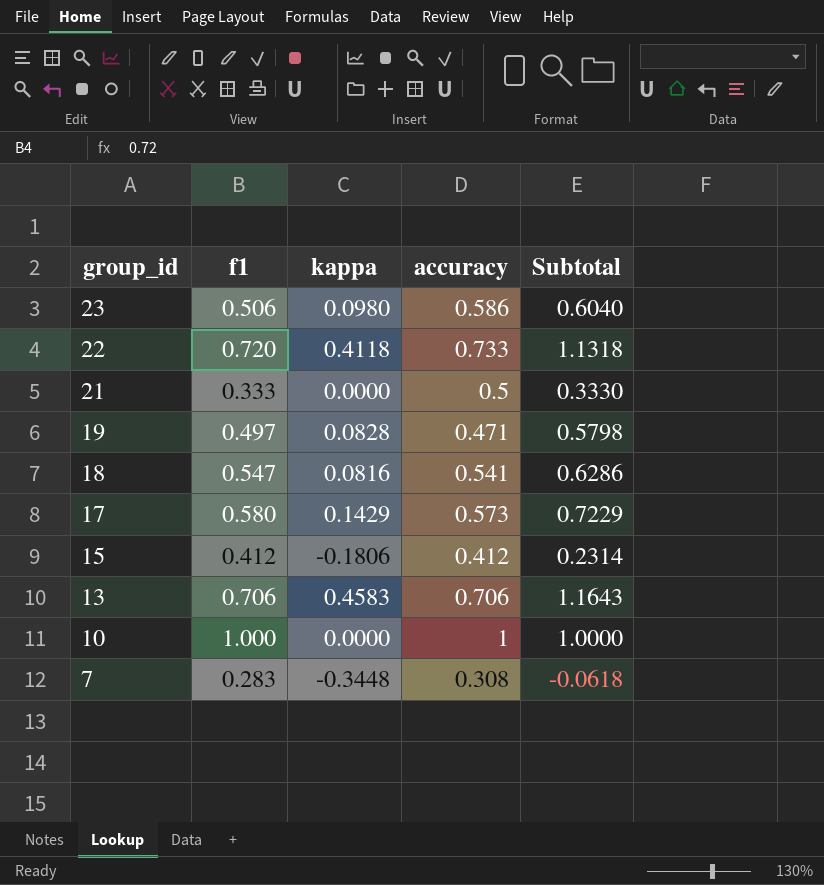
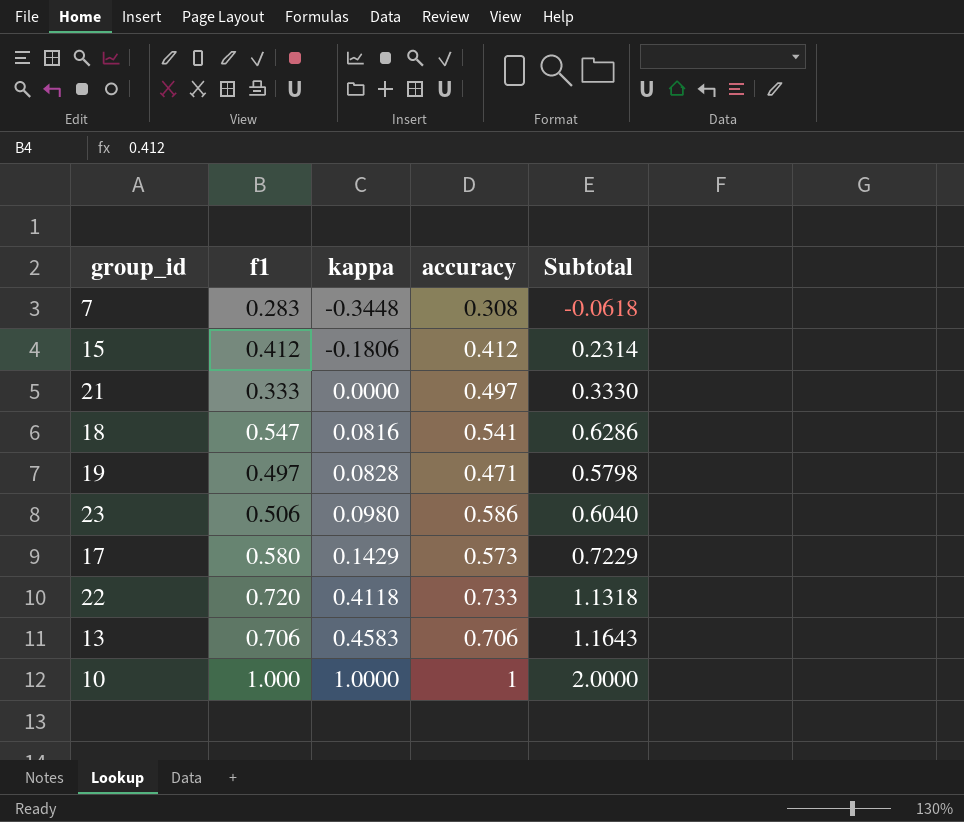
row order: group_id descending -> kappa ascending
21 | accuracy: 0.5 -> 0.497
10 | kappa: 0.0000 -> 1.0000
10 | Subtotal: 1.0000 -> 2.0000

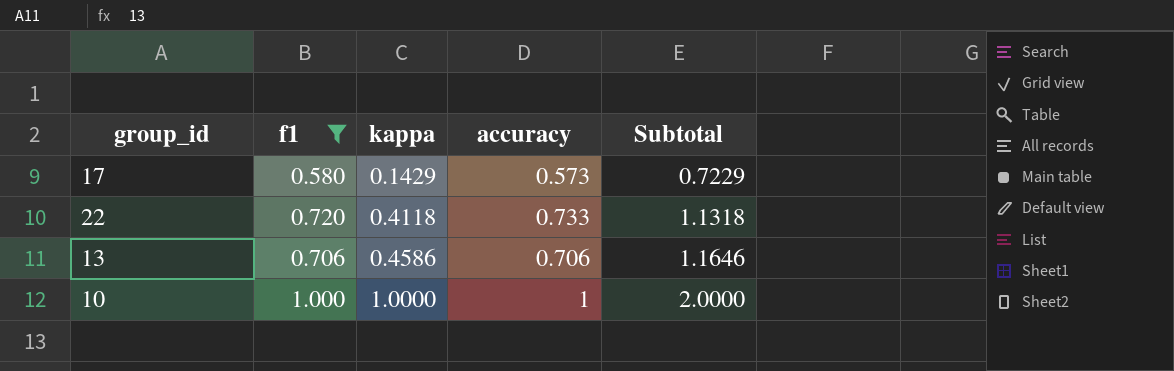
filter: none -> f1 >= 0.580
13 | kappa: 0.4583 -> 0.4586
13 | Subtotal: 1.1643 -> 1.1646

